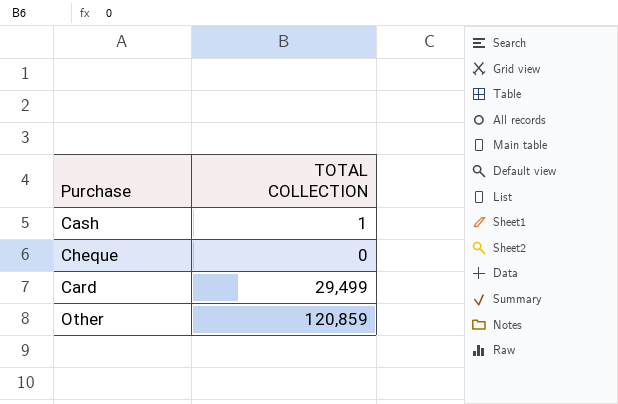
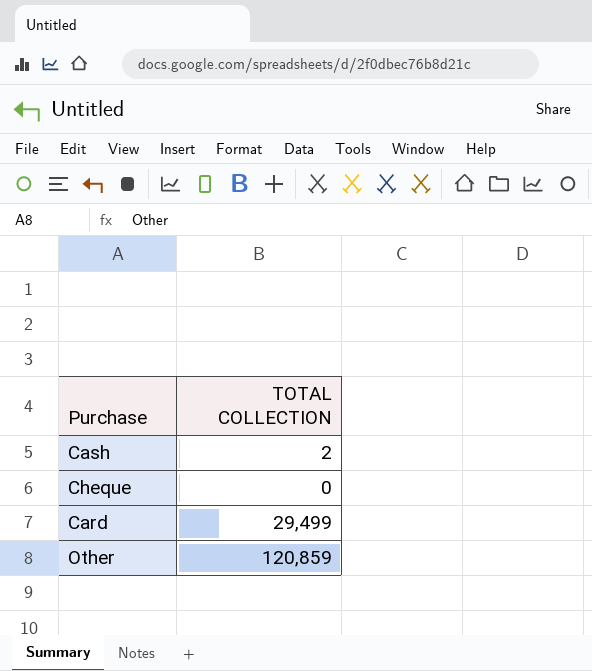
Cash | TOTAL COLLECTION: 1 -> 2

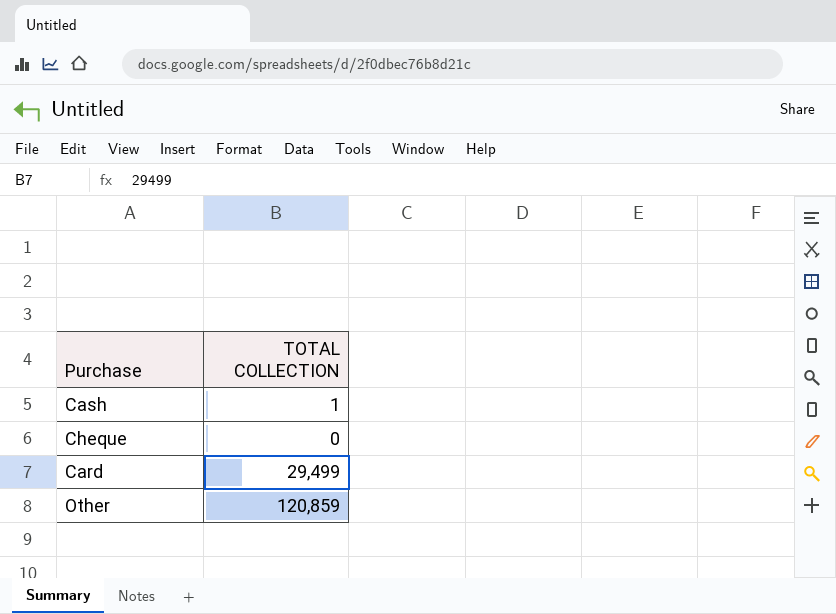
Cash | TOTAL COLLECTION: 2 -> 1

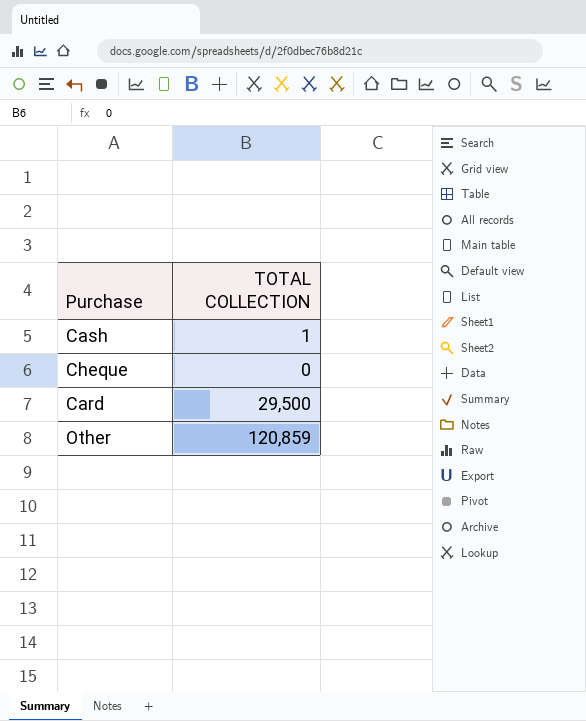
Card | TOTAL COLLECTION: 29,499 -> 29,500

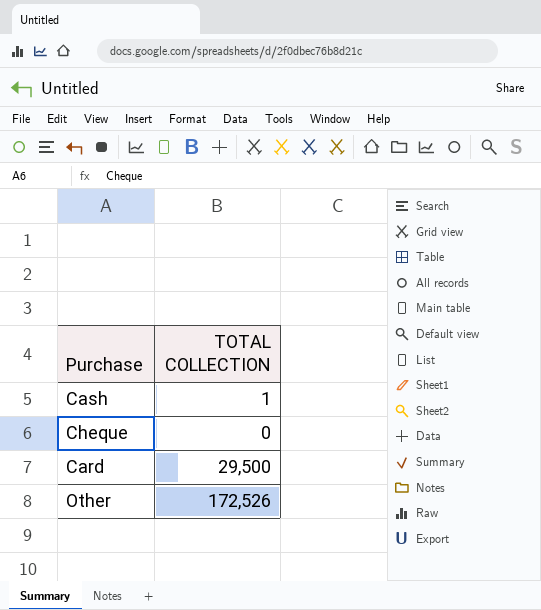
Other | TOTAL COLLECTION: 120,859 -> 172,526

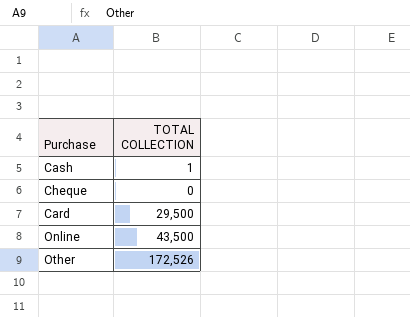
row Online: none -> 43,500

